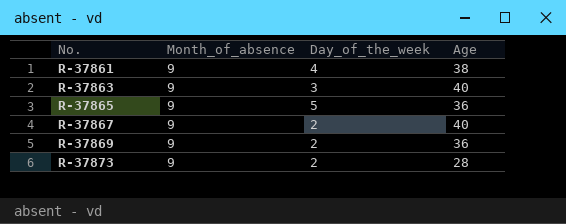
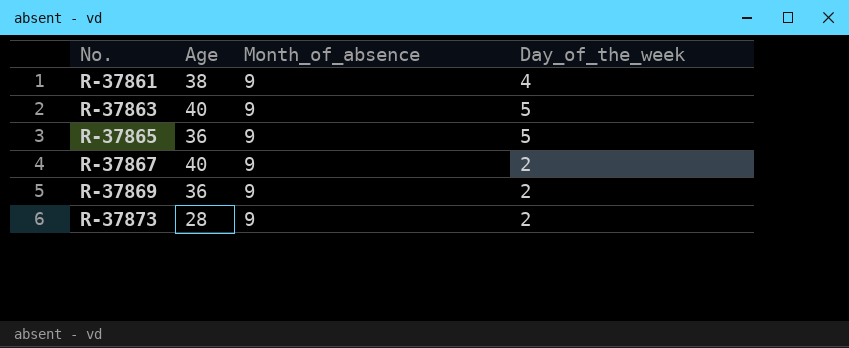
column Age | position: 4 -> 2
R-37863 | Day_of_the_week: 3 -> 5

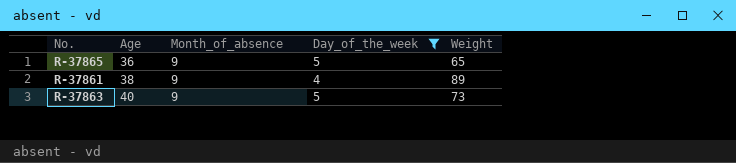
filter: none -> Day_of_the_week != 2
row order: No. ascending -> Age ascending
column Weight | position: none -> 5

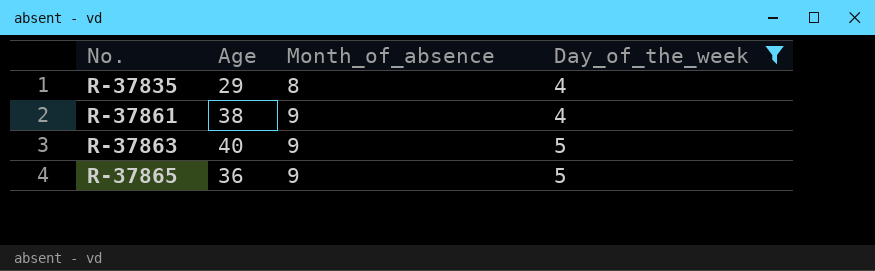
row order: Age ascending -> No. ascending
column Weight | position: 5 -> none
row R-37835: none -> 29 | 8 | 4

